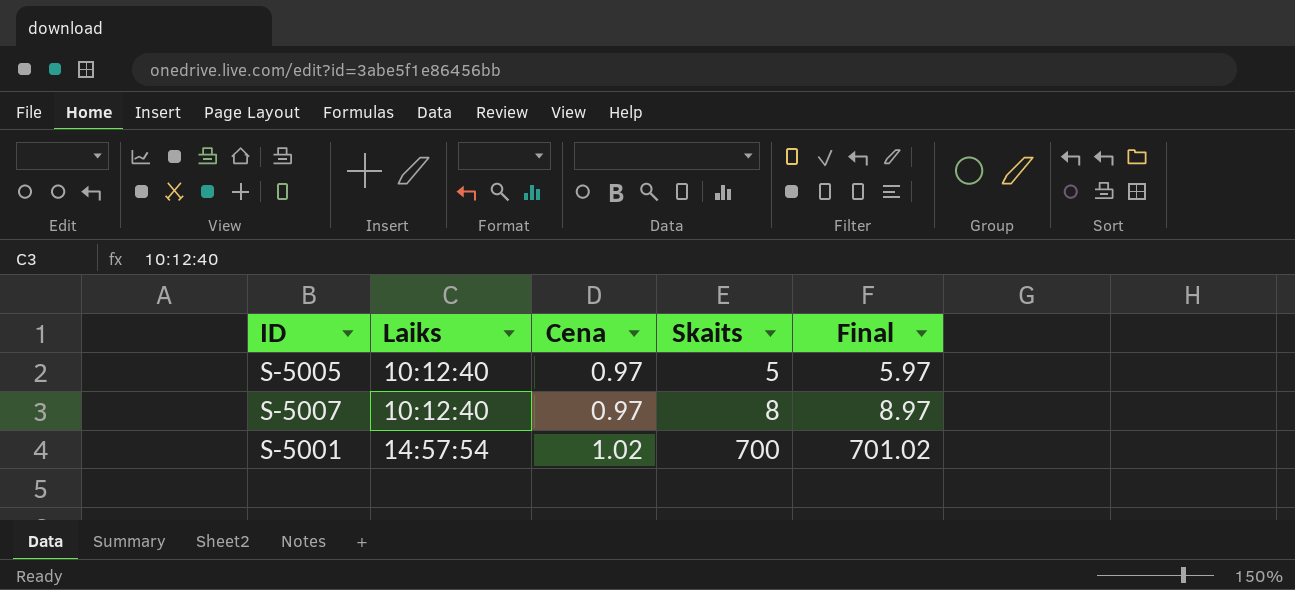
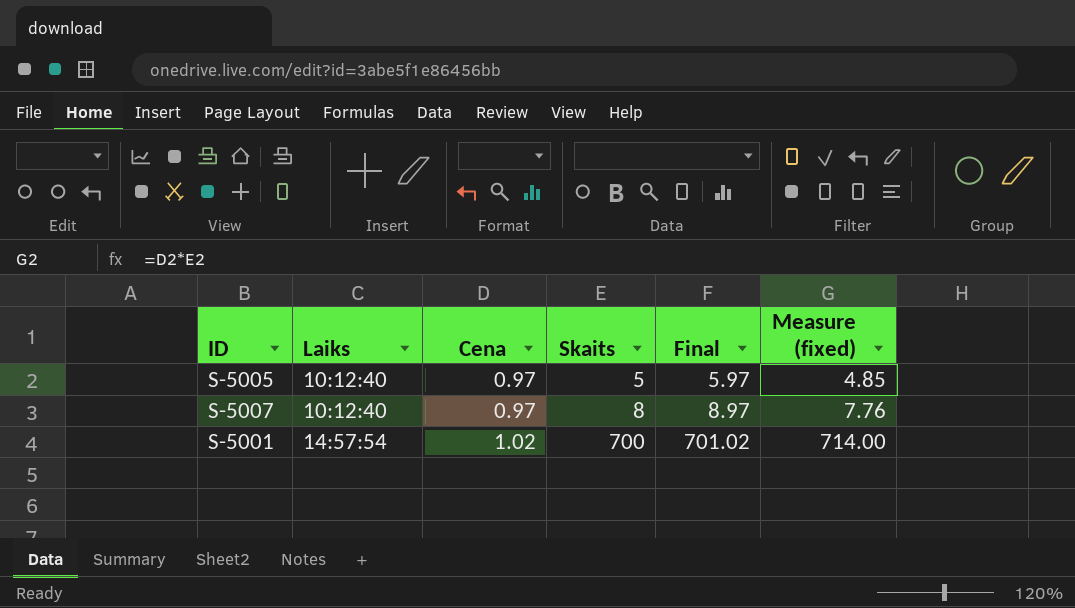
column Measure (fixed) | formula: none -> [Cena] * [Skaits]

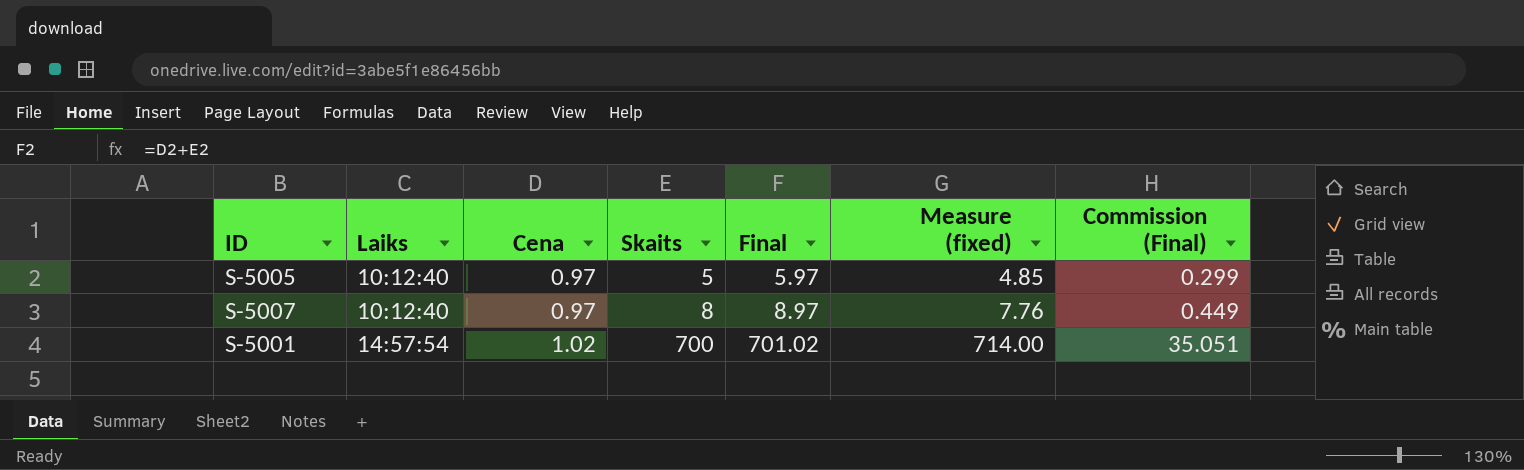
column Commission (Final) | formula: none -> [Final] * 0.05

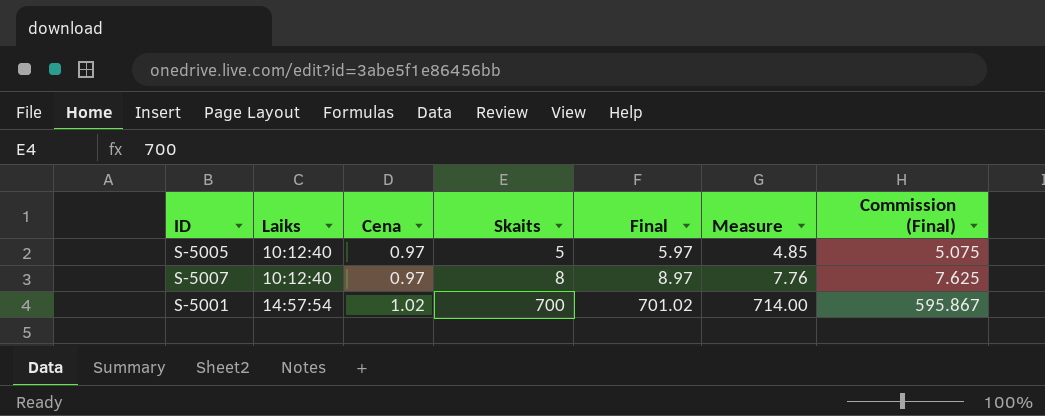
column name: Measure (fixed) -> Measure
column Commission (Final) | formula: [Final] * 0.05 -> [Final] * 0.85

